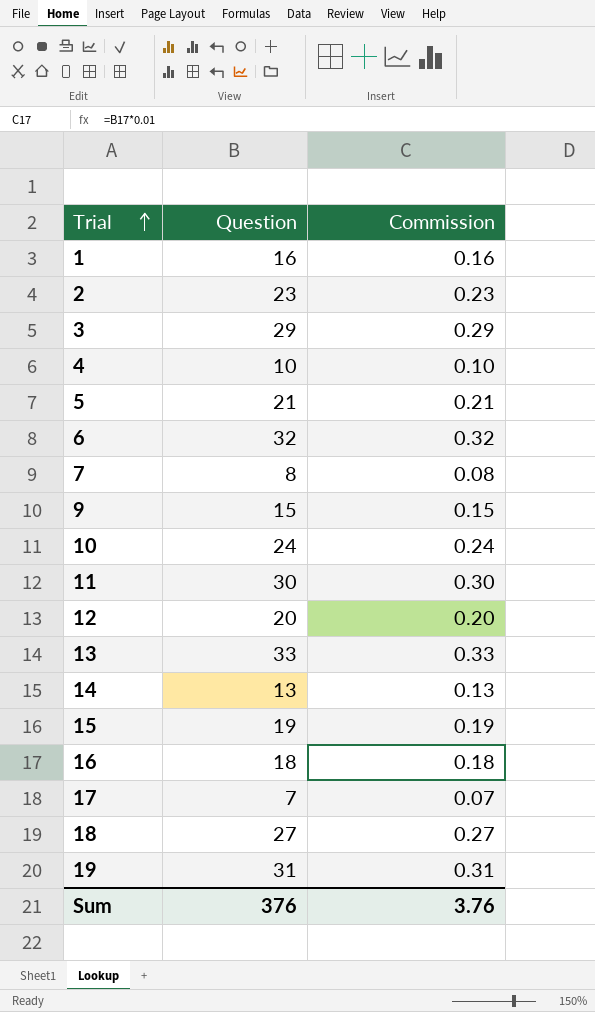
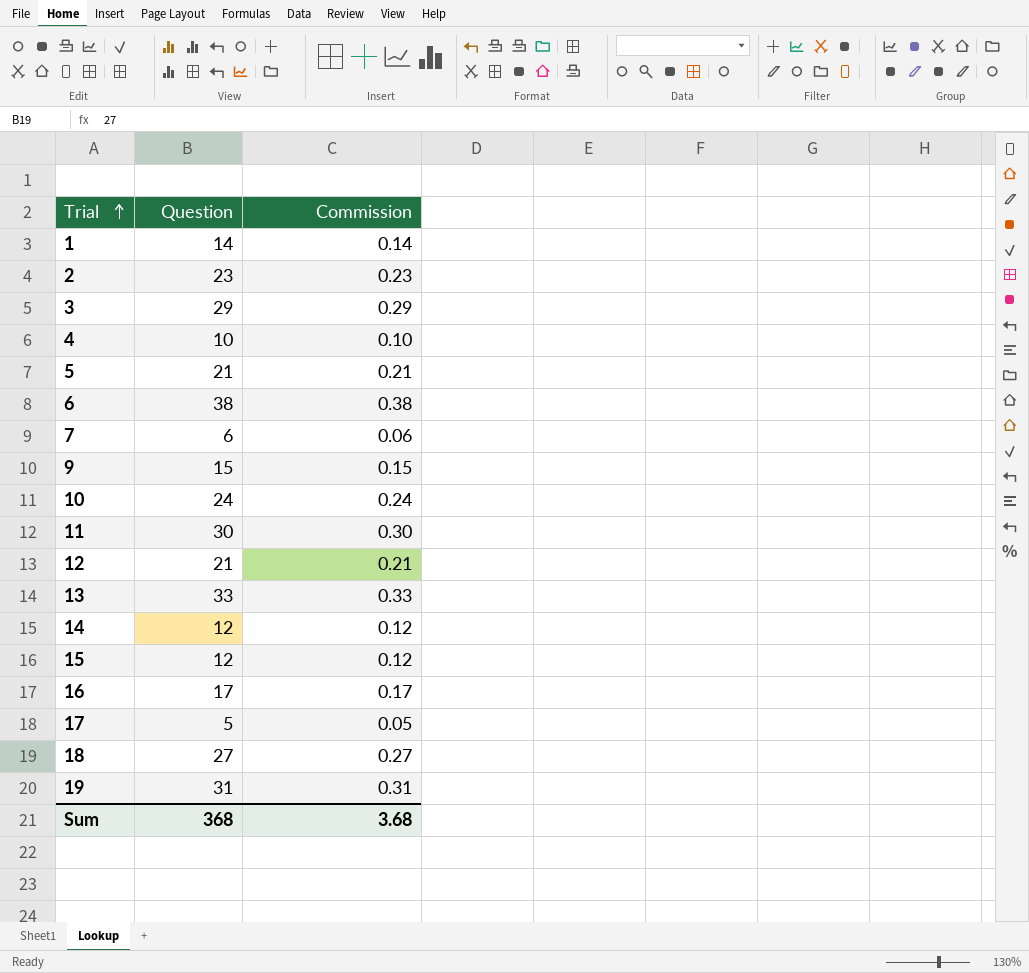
1 | Question: 16 -> 14
1 | Commission: 0.16 -> 0.14
6 | Question: 32 -> 38
6 | Commission: 0.32 -> 0.38
7 | Question: 8 -> 6
7 | Commission: 0.08 -> 0.06
12 | Question: 20 -> 21
12 | Commission: 0.20 -> 0.21
14 | Question: 13 -> 12
14 | Commission: 0.13 -> 0.12
15 | Question: 19 -> 12
15 | Commission: 0.19 -> 0.12
16 | Question: 18 -> 17
16 | Commission: 0.18 -> 0.17
17 | Question: 7 -> 5
17 | Commission: 0.07 -> 0.05
Sum | Question: 376 -> 368
Sum | Commission: 3.76 -> 3.68

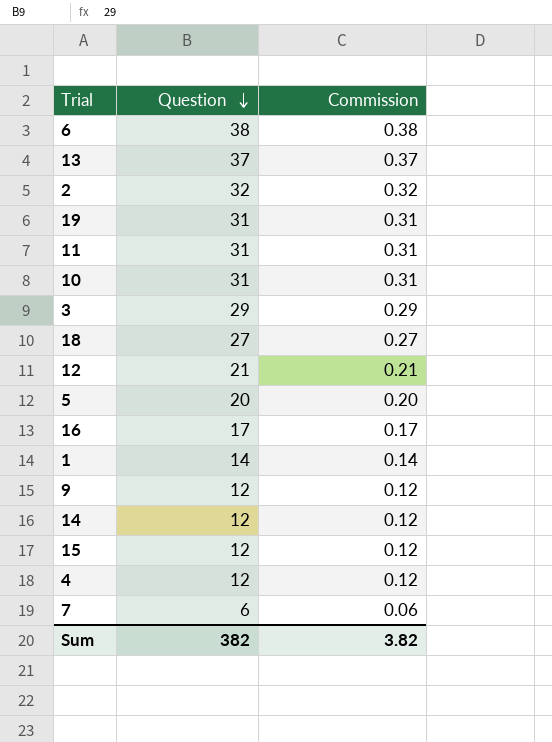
row order: Trial ascending -> Question descending
row 17: 5 | 0.05 -> none
13 | Question: 33 -> 37
13 | Commission: 0.33 -> 0.37
2 | Question: 23 -> 32
2 | Commission: 0.23 -> 0.32
11 | Question: 30 -> 31
11 | Commission: 0.30 -> 0.31
10 | Question: 24 -> 31
10 | Commission: 0.24 -> 0.31
5 | Question: 21 -> 20
5 | Commission: 0.21 -> 0.20
9 | Question: 15 -> 12
9 | Commission: 0.15 -> 0.12
4 | Question: 10 -> 12
4 | Commission: 0.10 -> 0.12
Sum | Question: 368 -> 382
Sum | Commission: 3.68 -> 3.82

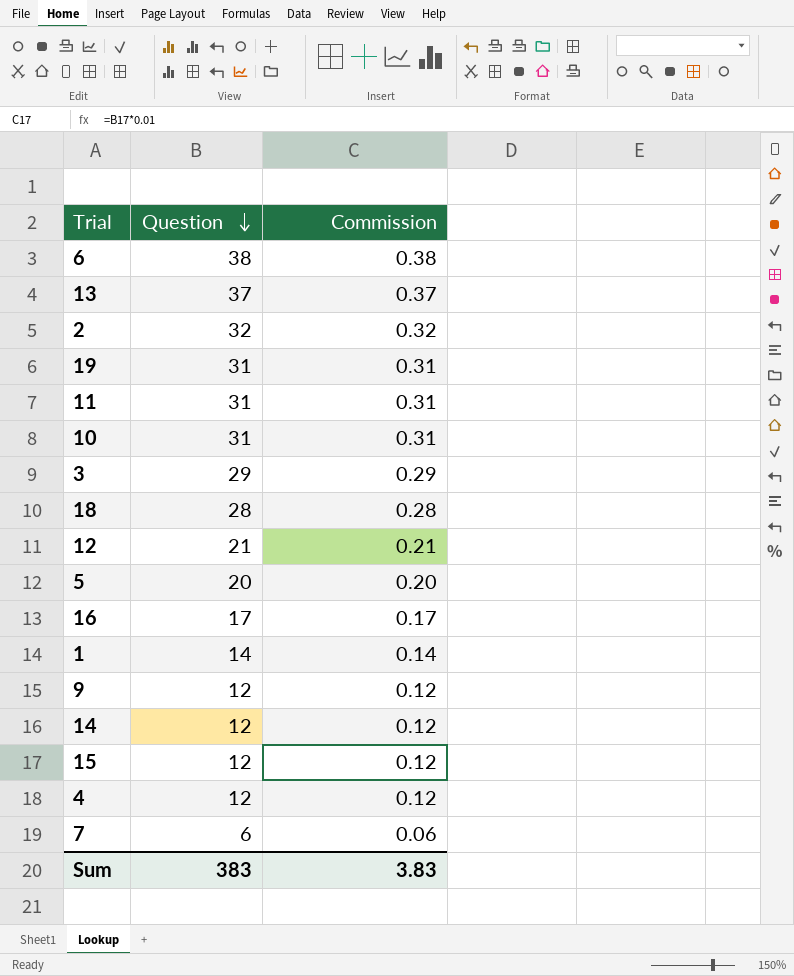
18 | Question: 27 -> 28
18 | Commission: 0.27 -> 0.28
Sum | Question: 382 -> 383
Sum | Commission: 3.82 -> 3.83

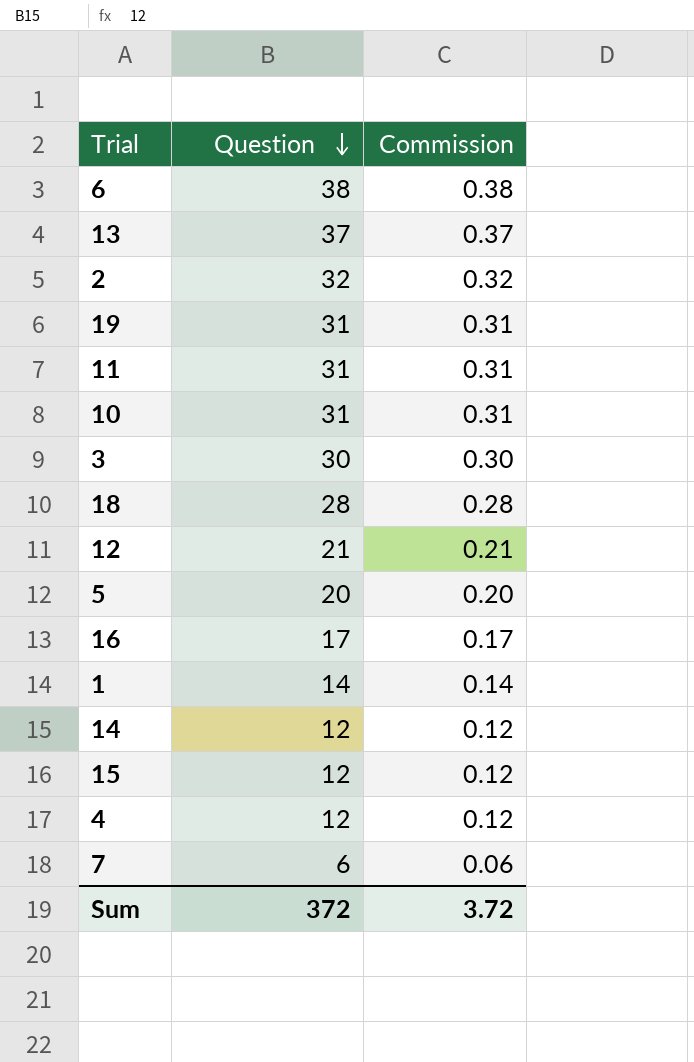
row 9: 12 | 0.12 -> none
3 | Question: 29 -> 30
3 | Commission: 0.29 -> 0.30
Sum | Question: 383 -> 372
Sum | Commission: 3.83 -> 3.72

